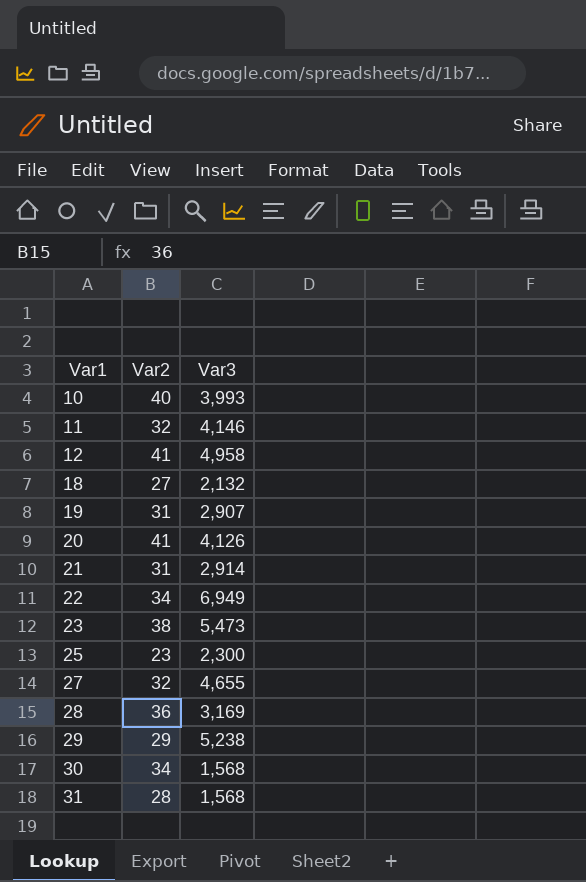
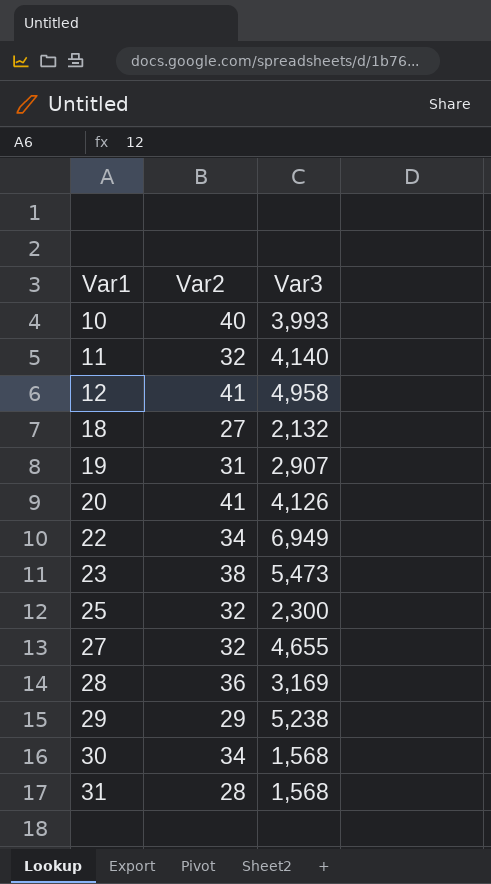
row 21: 31 | 2,914 -> none
11 | Var3: 4,146 -> 4,140
25 | Var2: 23 -> 32

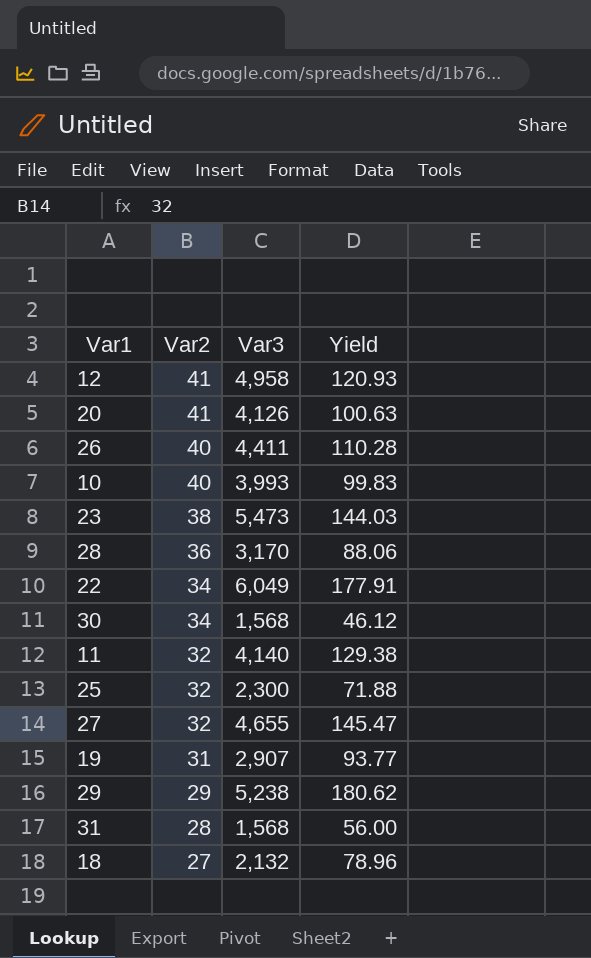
row order: Var1 ascending -> Var2 descending
column Yield | formula: none -> [Var3] / [Var2]
row 26: none -> 40 | 4,411 | 110.28
28 | Var3: 3,169 -> 3,170
22 | Var3: 6,949 -> 6,049

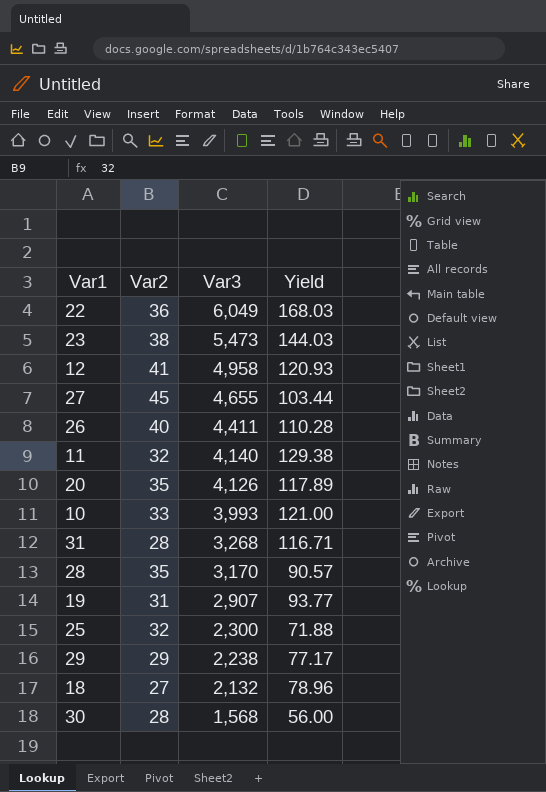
row order: Var2 descending -> Var3 descending
22 | Var2: 34 -> 36
22 | Yield: 177.91 -> 168.03
27 | Var2: 32 -> 45
27 | Yield: 145.47 -> 103.44
20 | Var2: 41 -> 35
20 | Yield: 100.63 -> 117.89
10 | Var2: 40 -> 33
10 | Yield: 99.83 -> 121.00
31 | Var3: 1,568 -> 3,268
31 | Yield: 56.00 -> 116.71
28 | Var2: 36 -> 35
28 | Yield: 88.06 -> 90.57
29 | Var3: 5,238 -> 2,238
29 | Yield: 180.62 -> 77.17
30 | Var2: 34 -> 28
30 | Yield: 46.12 -> 56.00

